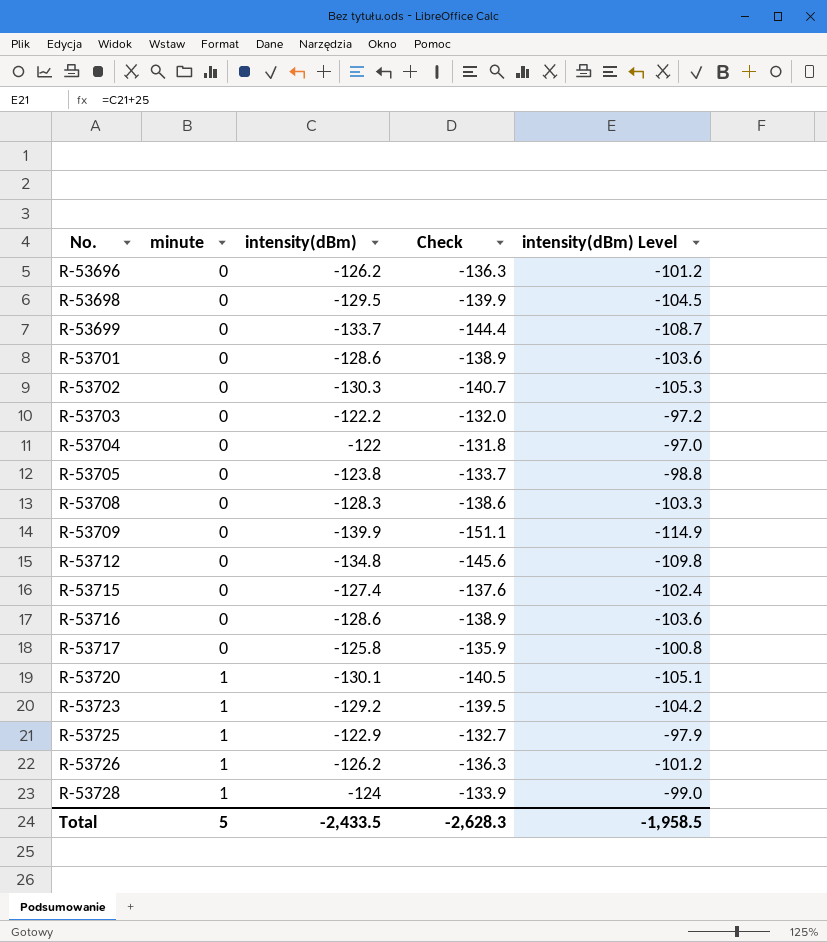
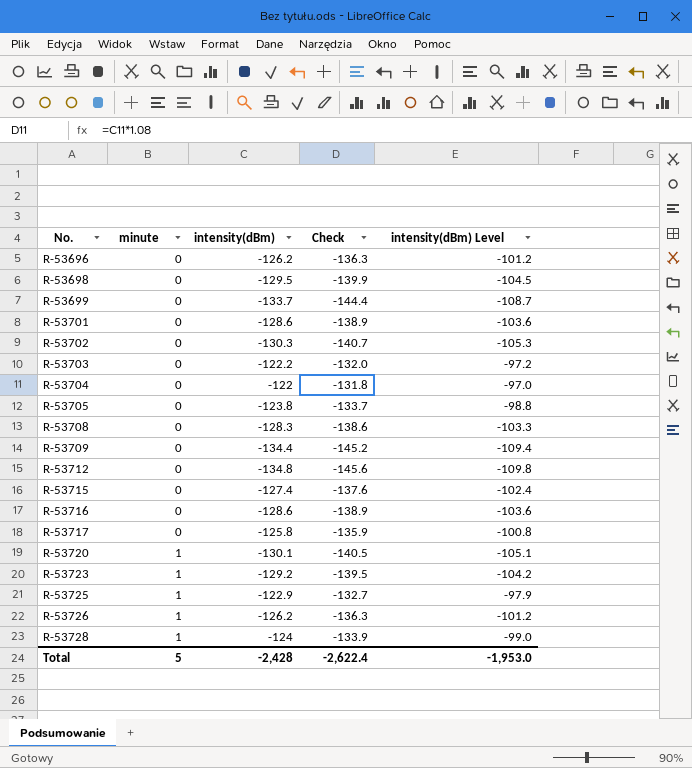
R-53709 | intensity(dBm): -139.9 -> -134.4
R-53709 | Check: -151.1 -> -145.2
R-53709 | intensity(dBm) Level: -114.9 -> -109.4
Total | intensity(dBm): -2,433.5 -> -2,428
Total | Check: -2,628.3 -> -2,622.4
Total | intensity(dBm) Level: -1,958.5 -> -1,953.0

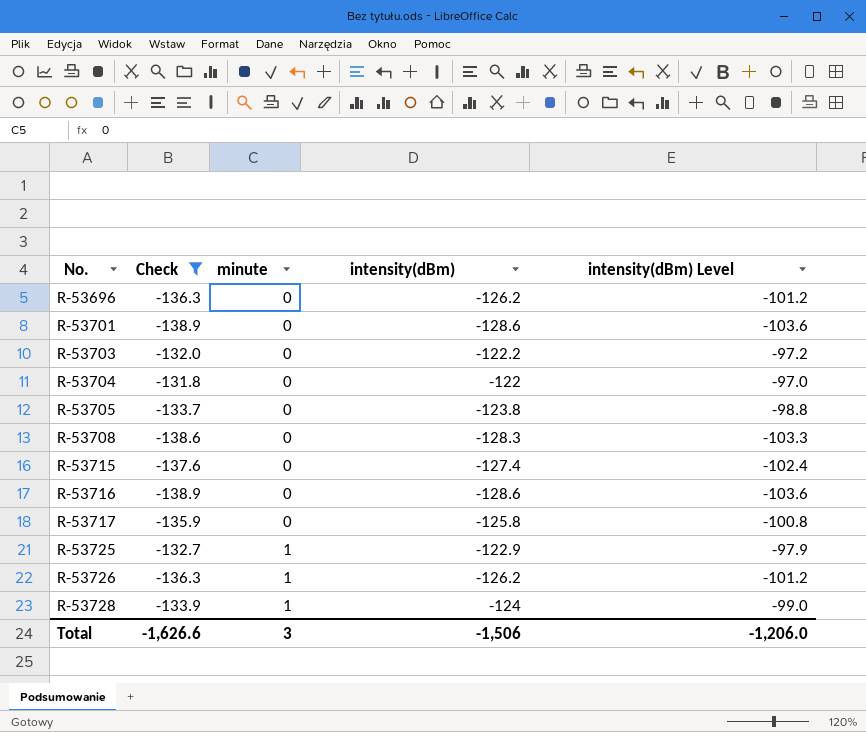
filter: none -> Check >= -138.9
column Check | position: 4 -> 2
Total | Check: -2,622.4 -> -1,626.6
Total | minute: 5 -> 3
Total | intensity(dBm): -2,428 -> -1,506
Total | intensity(dBm) Level: -1,953.0 -> -1,206.0

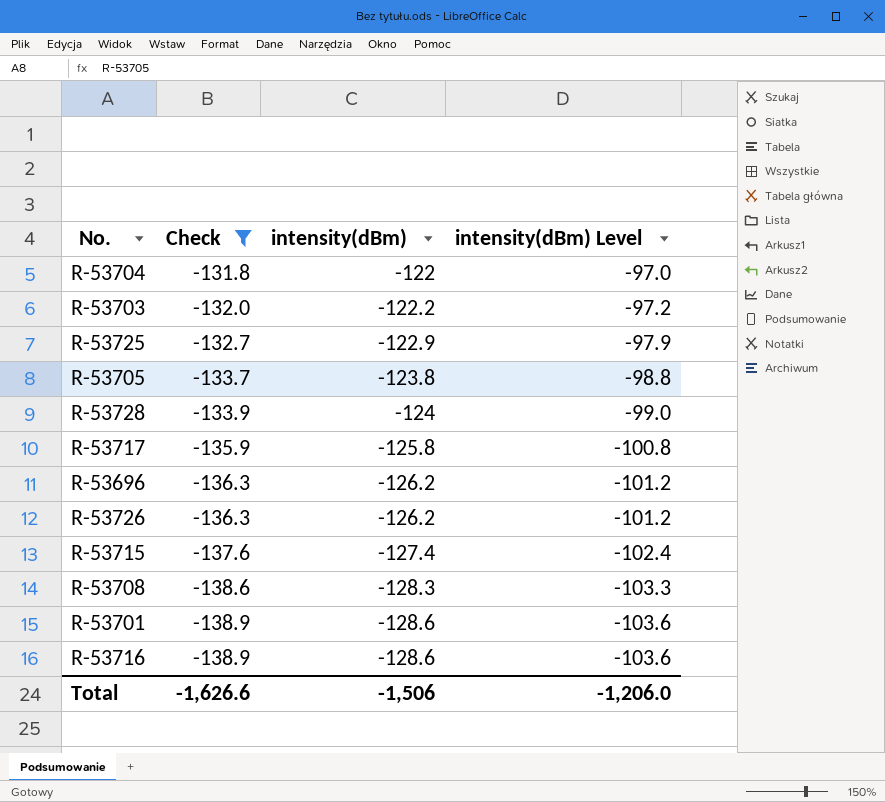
row order: No. ascending -> Check descending
column minute | position: 3 -> none

